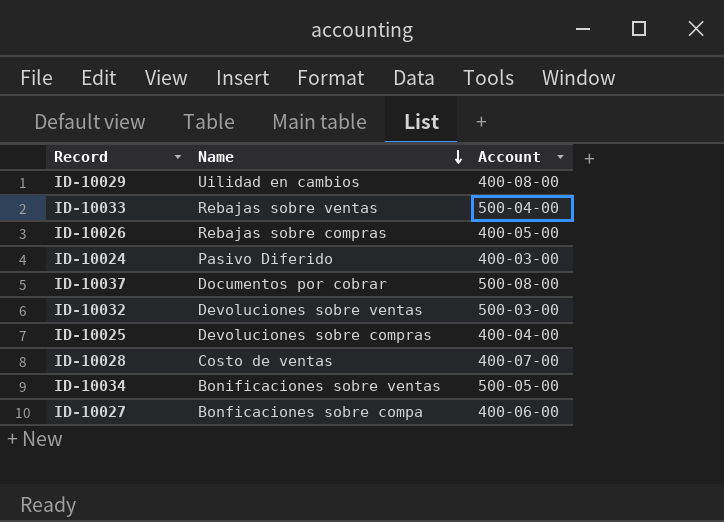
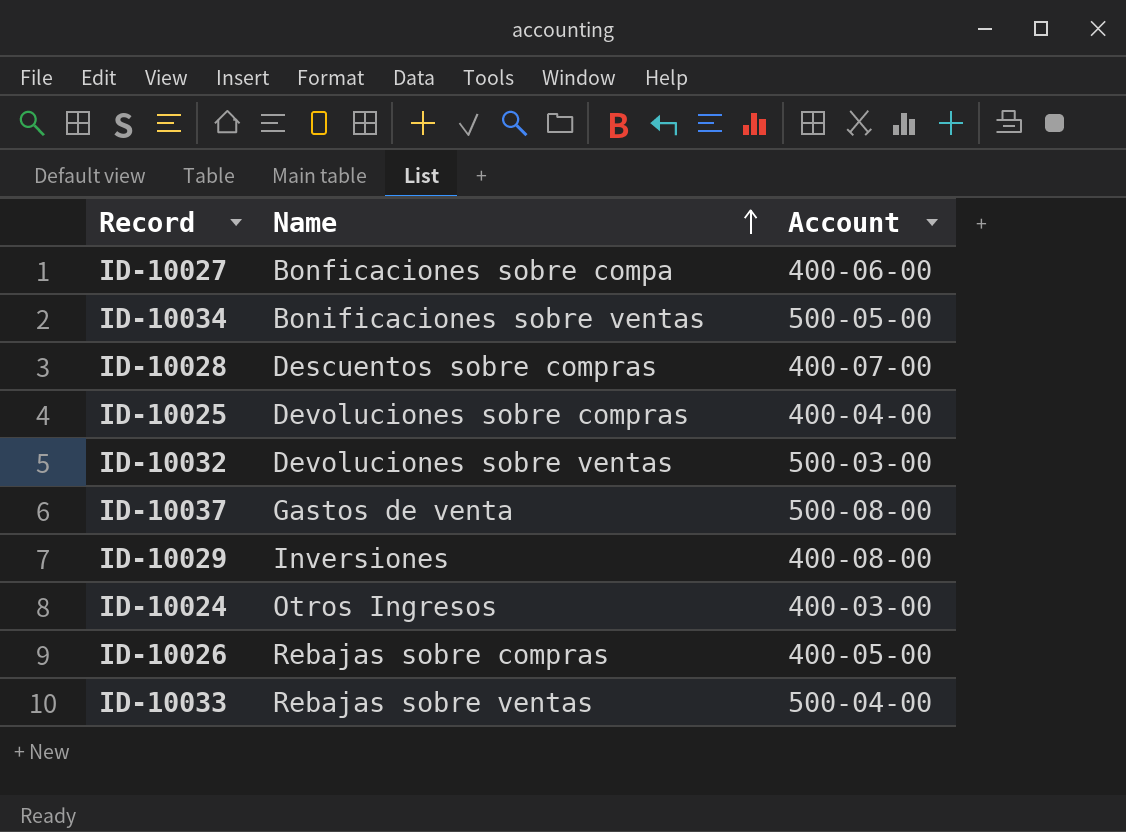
row order: Name descending -> Name ascending
ID-10028 | Name: Costo de ventas -> Descuentos sobre compras
ID-10037 | Name: Documentos por cobrar -> Gastos de venta
ID-10029 | Name: Uilidad en cambios -> Inversiones
ID-10024 | Name: Pasivo Diferido -> Otros Ingresos

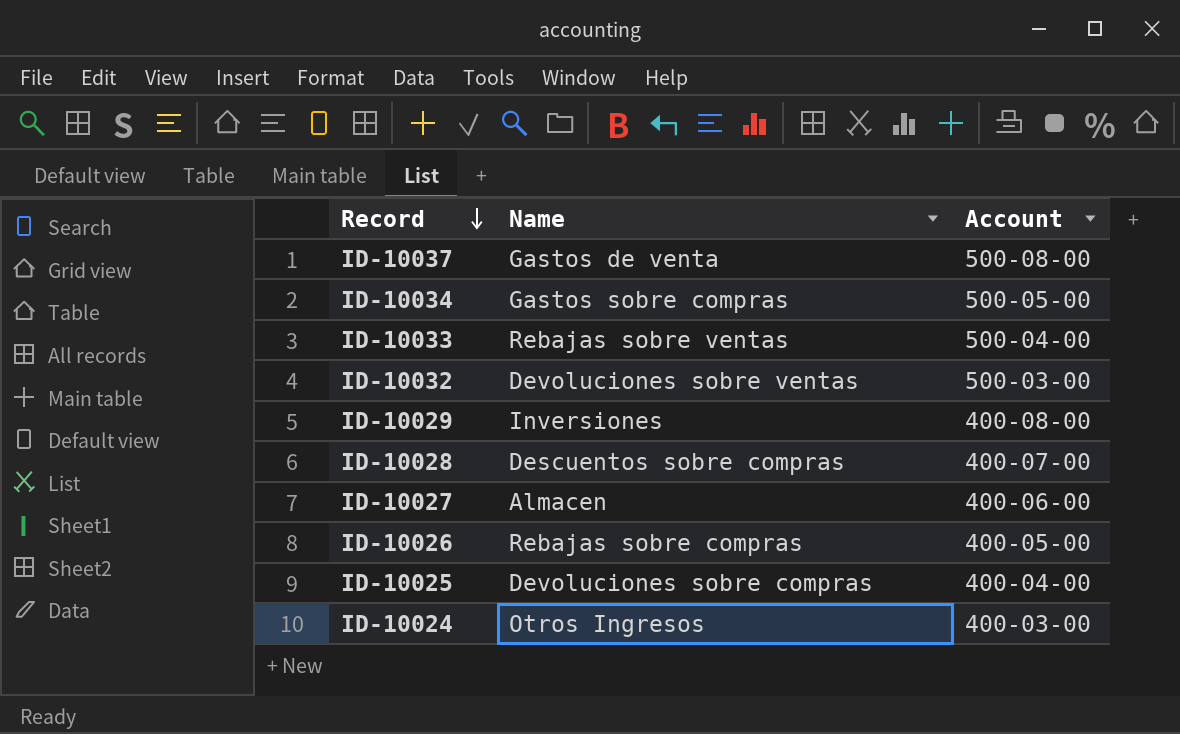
row order: Name ascending -> Record descending
ID-10034 | Name: Bonificaciones sobre ventas -> Gastos sobre compras
ID-10027 | Name: Bonficaciones sobre compa -> Almacen

